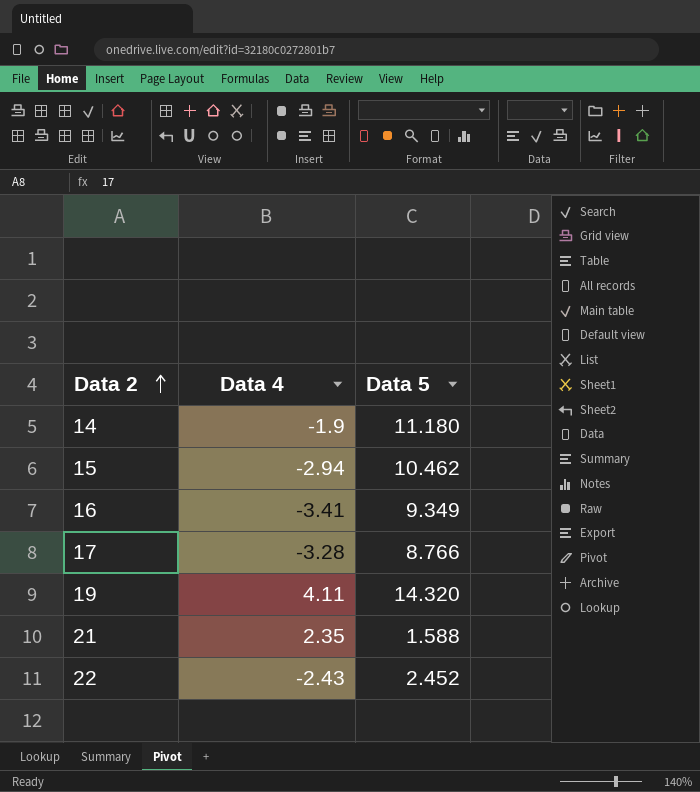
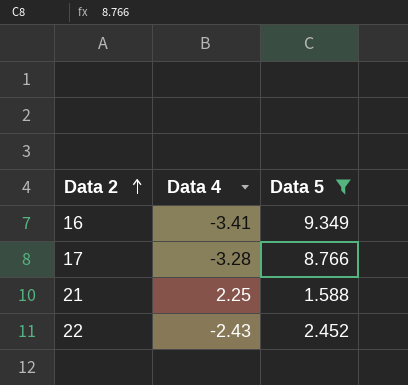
filter: none -> Data 5 <= 9.349
21 | Data 4: 2.35 -> 2.25

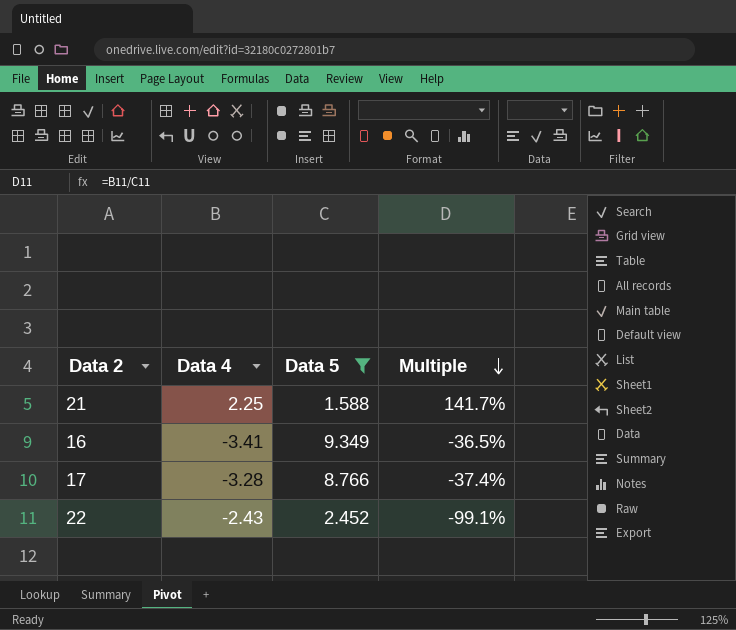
row order: Data 2 ascending -> Multiple descending
column Multiple | formula: none -> [Data 4] / [Data 5]

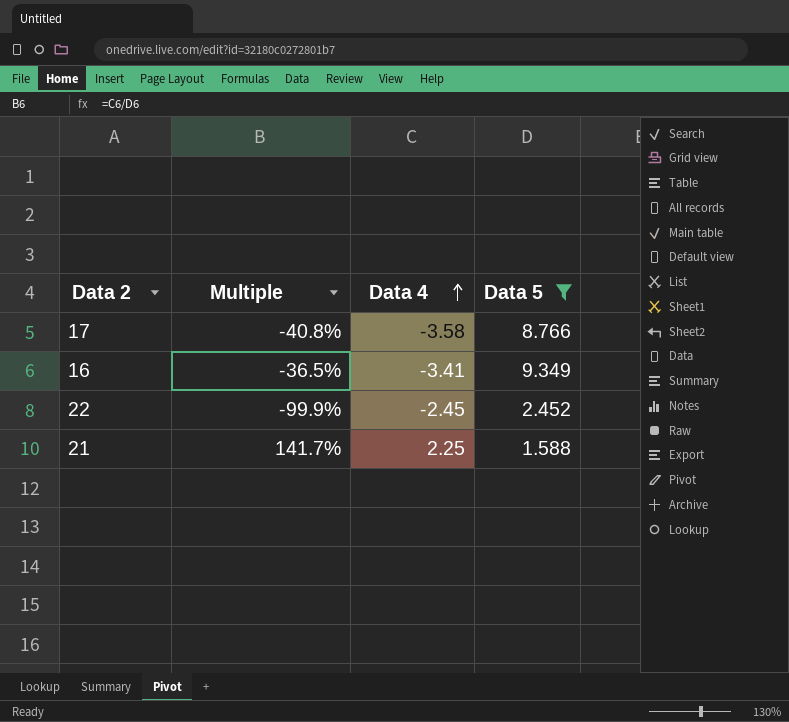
row order: Multiple descending -> Data 4 ascending
column Multiple | position: 4 -> 2
17 | Multiple: -37.4% -> -40.8%
17 | Data 4: -3.28 -> -3.58
22 | Multiple: -99.1% -> -99.9%
22 | Data 4: -2.43 -> -2.45

